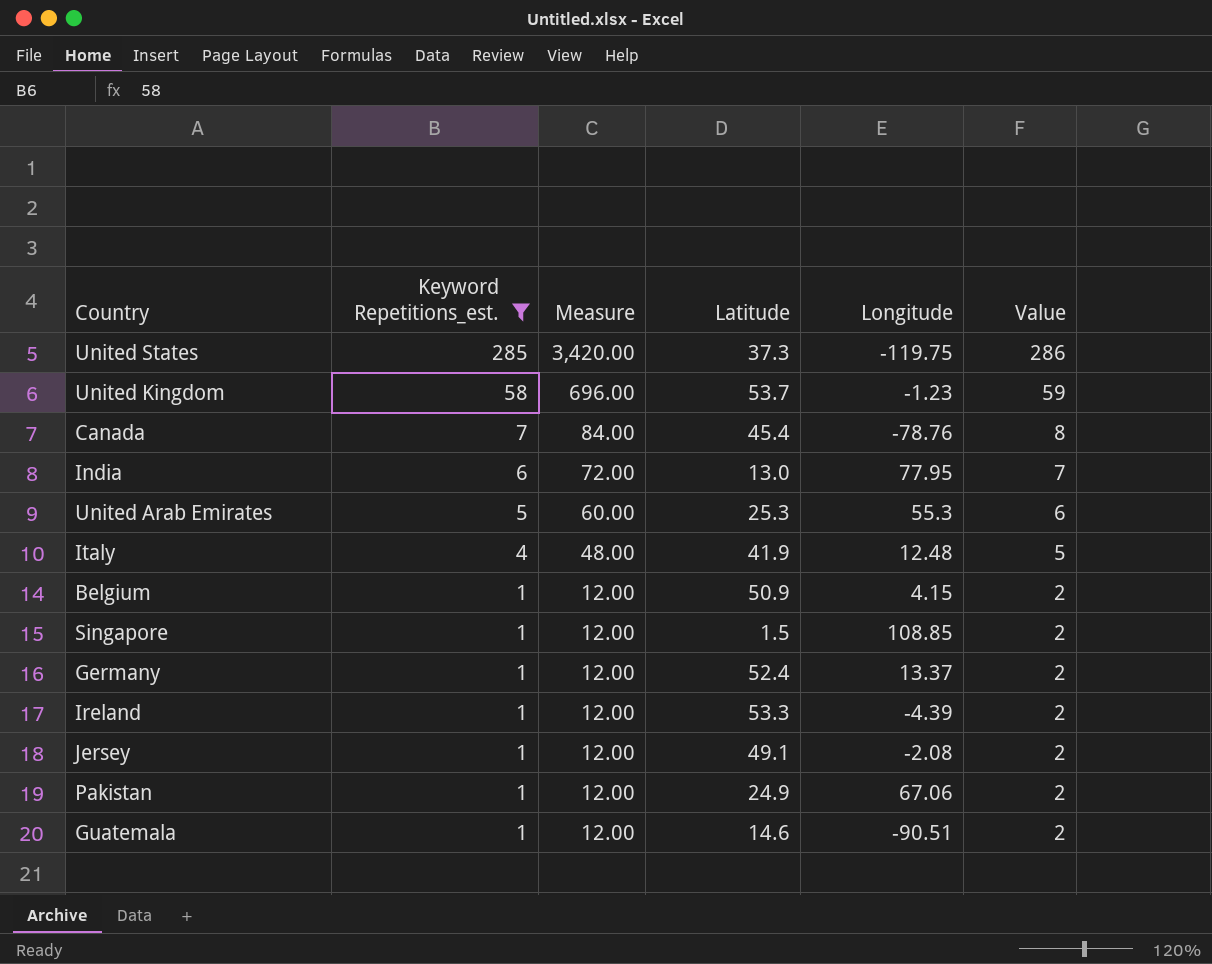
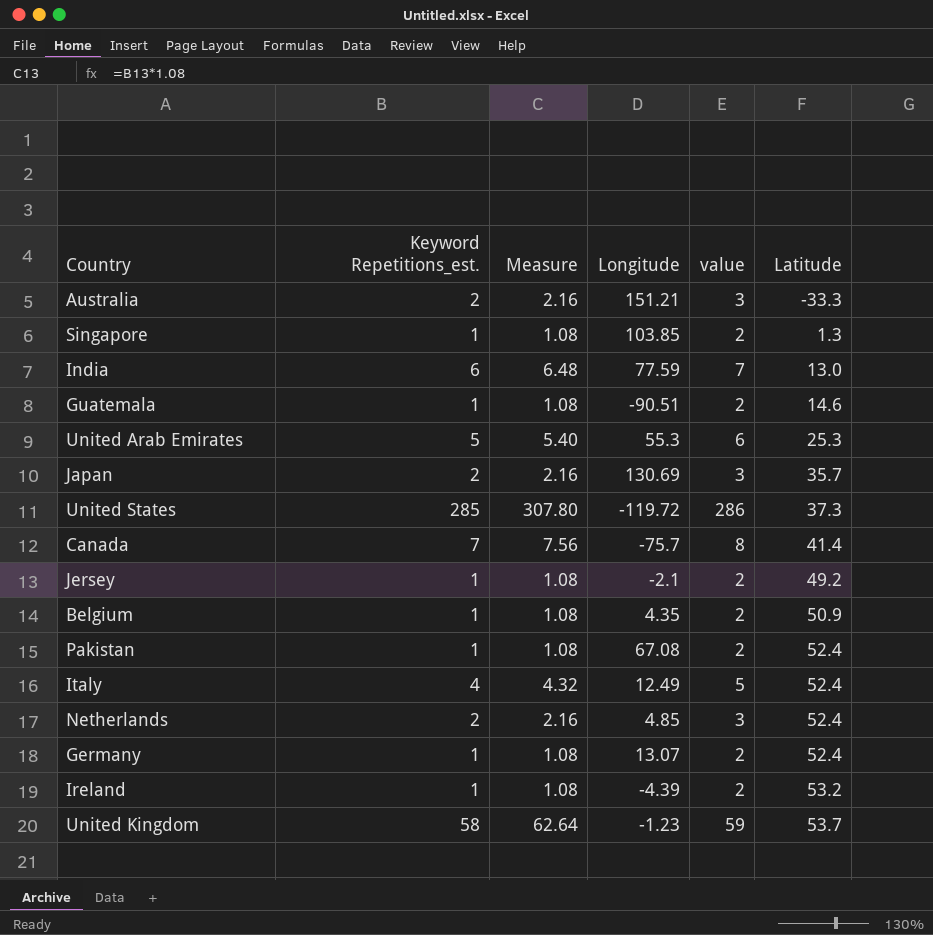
filter: Keyword Repetitions_est. != 2 -> none
row order: Keyword Repetitions_est. descending -> Latitude ascending
column Measure | formula: [Keyword Repetitions_est.] * 12 -> [Keyword Repetitions_est.] * 1.08
column name: Value -> value
column Latitude | position: 4 -> 6
Singapore | Longitude: 108.85 -> 103.85
Singapore | Latitude: 1.5 -> 1.3
India | Longitude: 77.95 -> 77.59
United States | Longitude: -119.75 -> -119.72
Canada | Longitude: -78.76 -> -75.7
Canada | Latitude: 45.4 -> 41.4
Jersey | Longitude: -2.08 -> -2.1
Jersey | Latitude: 49.1 -> 49.2
Belgium | Longitude: 4.15 -> 4.35
Pakistan | Longitude: 67.06 -> 67.08
Pakistan | Latitude: 24.9 -> 52.4
Italy | Longitude: 12.48 -> 12.49
Italy | Latitude: 41.9 -> 52.4
Germany | Longitude: 13.37 -> 13.07
Ireland | Latitude: 53.3 -> 53.2

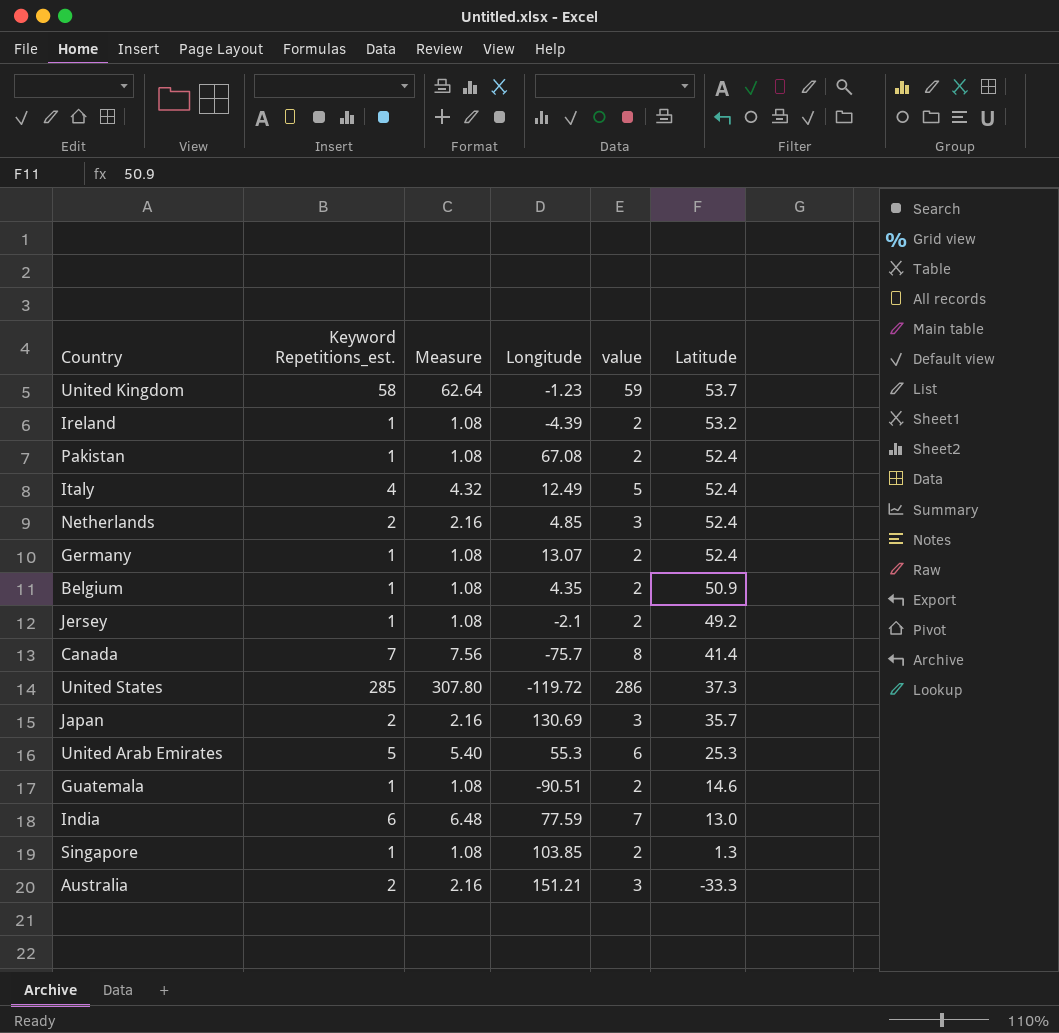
row order: Latitude ascending -> Latitude descending

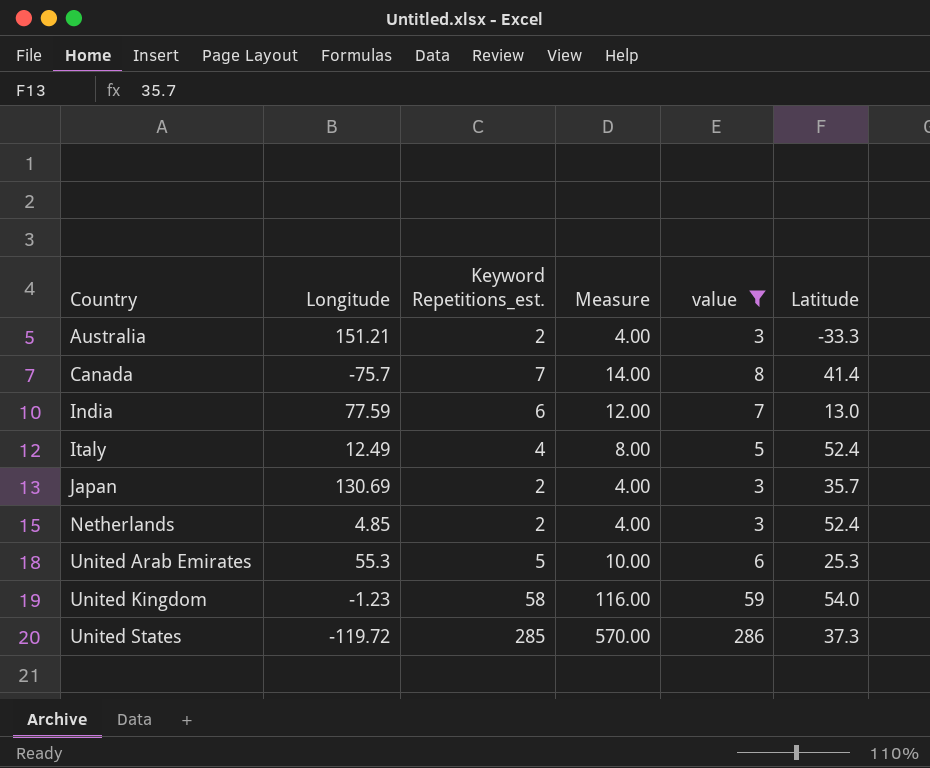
filter: none -> value != 2
row order: Latitude descending -> Country ascending
column Longitude | position: 4 -> 2
column Measure | formula: [Keyword Repetitions_est.] * 1.08 -> [Keyword Repetitions_est.] * 2
United Kingdom | Latitude: 53.7 -> 54.0

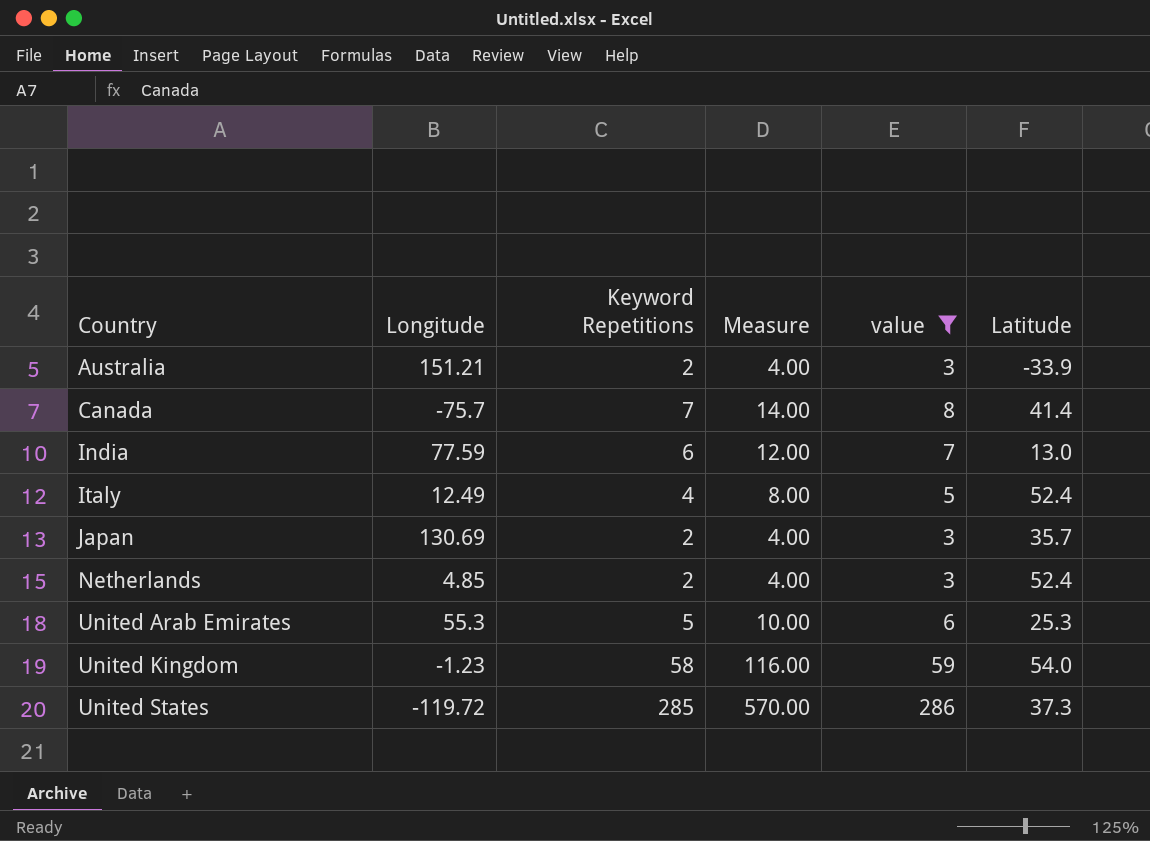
column name: Keyword Repetitions_est. -> Keyword Repetitions
Australia | Latitude: -33.3 -> -33.9

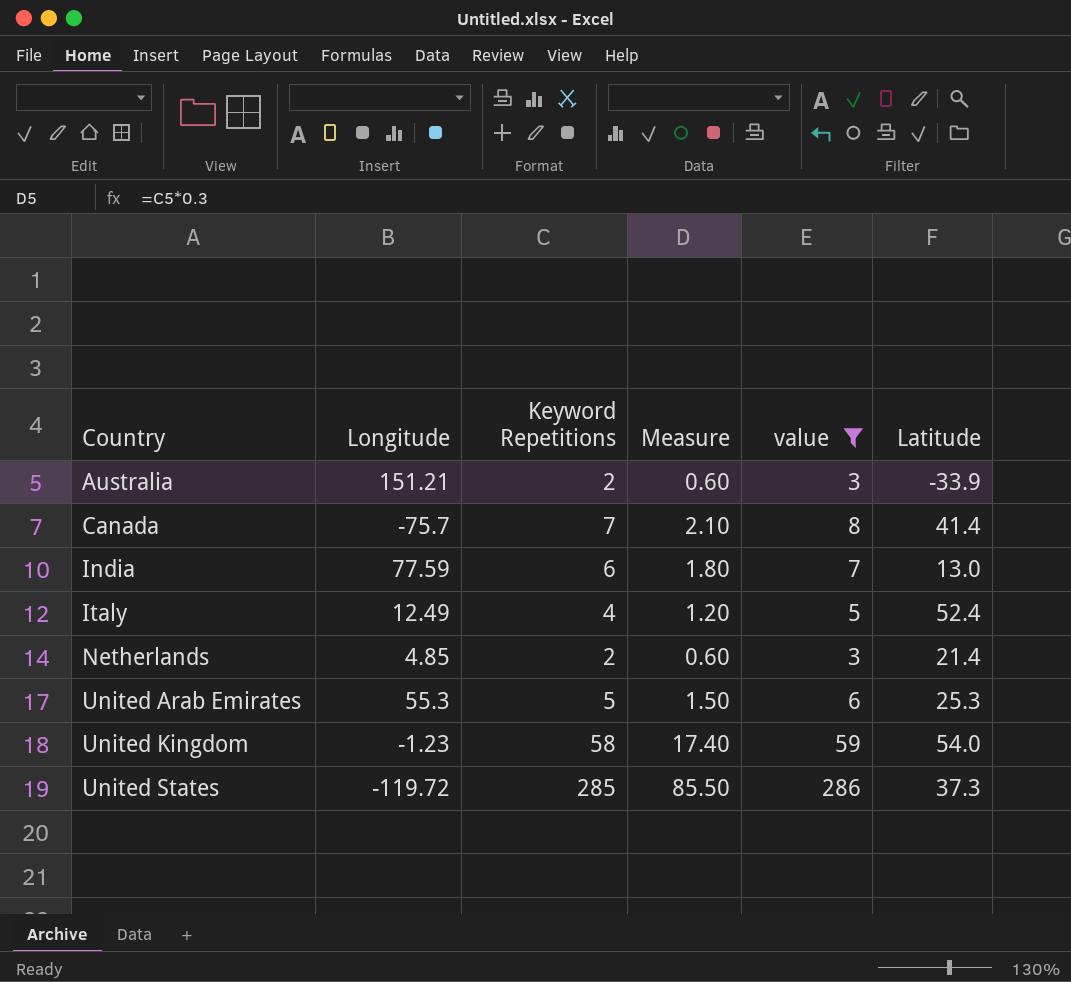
column Measure | formula: [Keyword Repetitions] * 2 -> [Keyword Repetitions] * 0.3
row Japan: 130.69 | 2 | 4.00 | 3 | 35.7 -> none
Netherlands | Latitude: 52.4 -> 21.4

